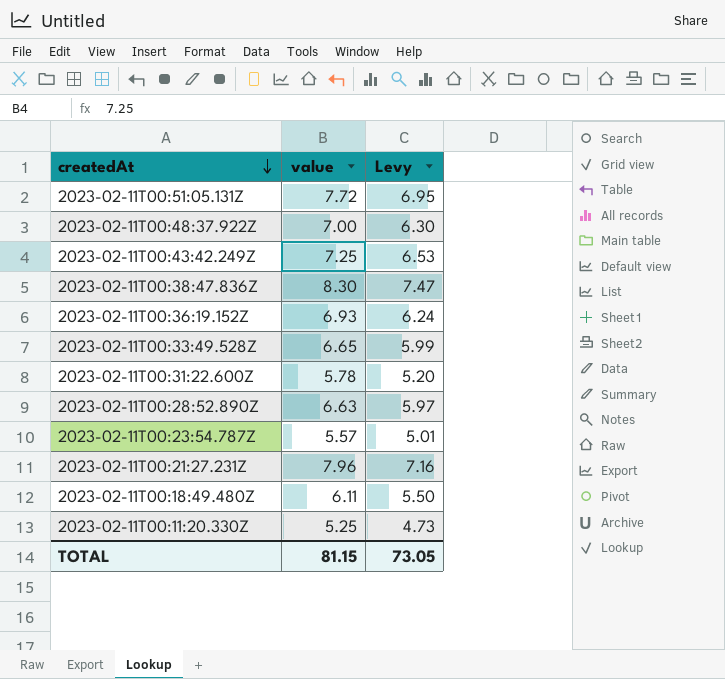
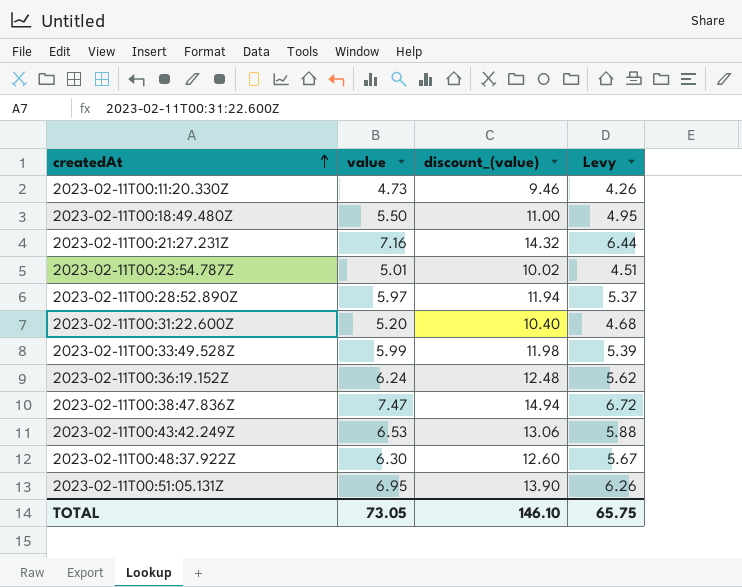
row order: createdAt descending -> createdAt ascending
column discount_(value) | formula: none -> [value] * 2
2023-02-11T00:11:20.330Z | value: 5.25 -> 4.73
2023-02-11T00:11:20.330Z | Levy: 4.73 -> 4.26
2023-02-11T00:18:49.480Z | value: 6.11 -> 5.50
2023-02-11T00:18:49.480Z | Levy: 5.50 -> 4.95
2023-02-11T00:21:27.231Z | value: 7.96 -> 7.16
2023-02-11T00:21:27.231Z | Levy: 7.16 -> 6.44
2023-02-11T00:23:54.787Z | value: 5.57 -> 5.01
2023-02-11T00:23:54.787Z | Levy: 5.01 -> 4.51
2023-02-11T00:28:52.890Z | value: 6.63 -> 5.97
2023-02-11T00:28:52.890Z | Levy: 5.97 -> 5.37
2023-02-11T00:31:22.600Z | value: 5.78 -> 5.20
2023-02-11T00:31:22.600Z | Levy: 5.20 -> 4.68
2023-02-11T00:33:49.528Z | value: 6.65 -> 5.99
2023-02-11T00:33:49.528Z | Levy: 5.99 -> 5.39
2023-02-11T00:36:19.152Z | value: 6.93 -> 6.24
2023-02-11T00:36:19.152Z | Levy: 6.24 -> 5.62
2023-02-11T00:38:47.836Z | value: 8.30 -> 7.47
2023-02-11T00:38:47.836Z | Levy: 7.47 -> 6.72
2023-02-11T00:43:42.249Z | value: 7.25 -> 6.53
2023-02-11T00:43:42.249Z | Levy: 6.53 -> 5.88
2023-02-11T00:48:37.922Z | value: 7.00 -> 6.30
2023-02-11T00:48:37.922Z | Levy: 6.30 -> 5.67
2023-02-11T00:51:05.131Z | value: 7.72 -> 6.95
2023-02-11T00:51:05.131Z | Levy: 6.95 -> 6.26
TOTAL | value: 81.15 -> 73.05
TOTAL | Levy: 73.05 -> 65.75

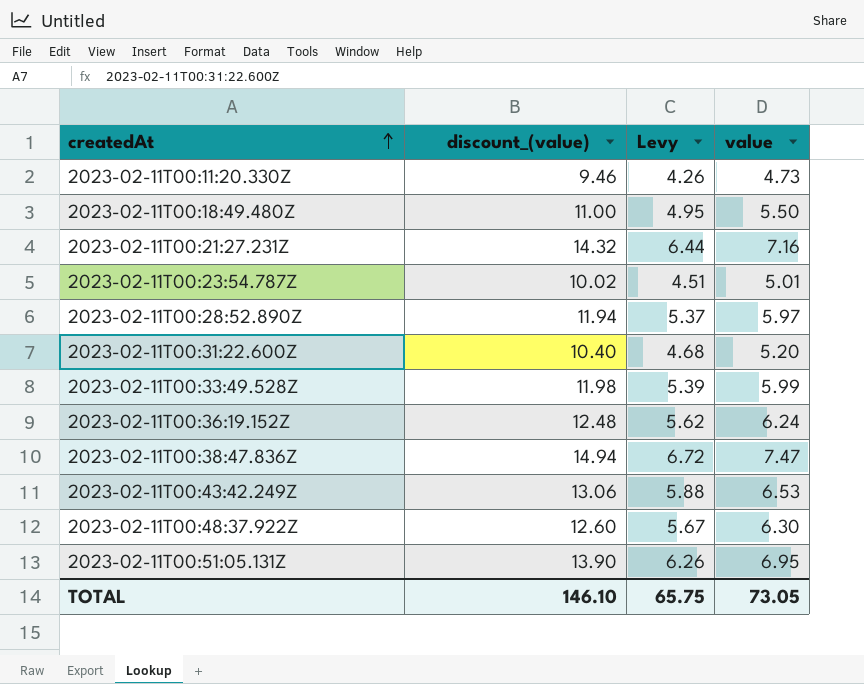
column value | position: 2 -> 4

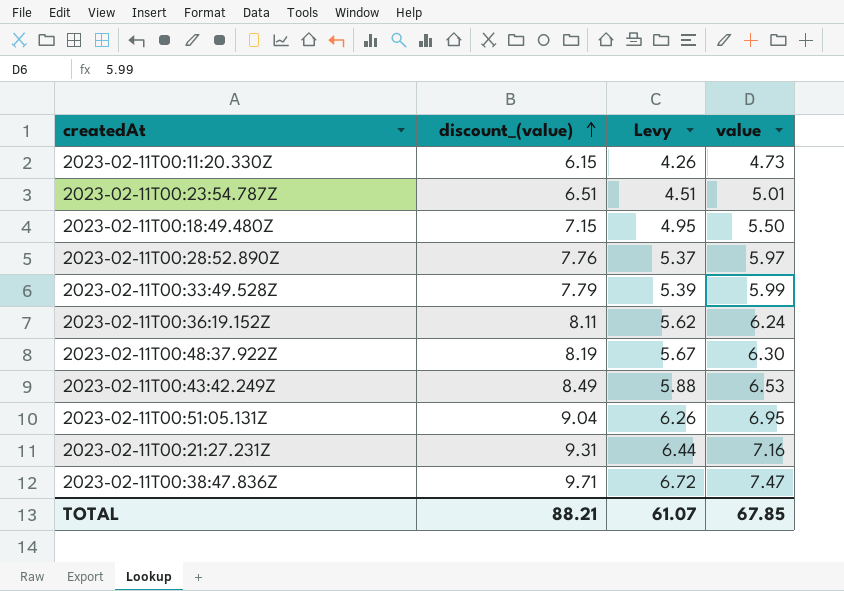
row order: createdAt ascending -> discount_(value) ascending
column discount_(value) | formula: [value] * 2 -> [value] * 1.3
row 2023-02-11T00:31:22.600Z: 10.40 | 4.68 | 5.20 -> none
TOTAL | discount_(value): 146.10 -> 88.21
TOTAL | Levy: 65.75 -> 61.07
TOTAL | value: 73.05 -> 67.85

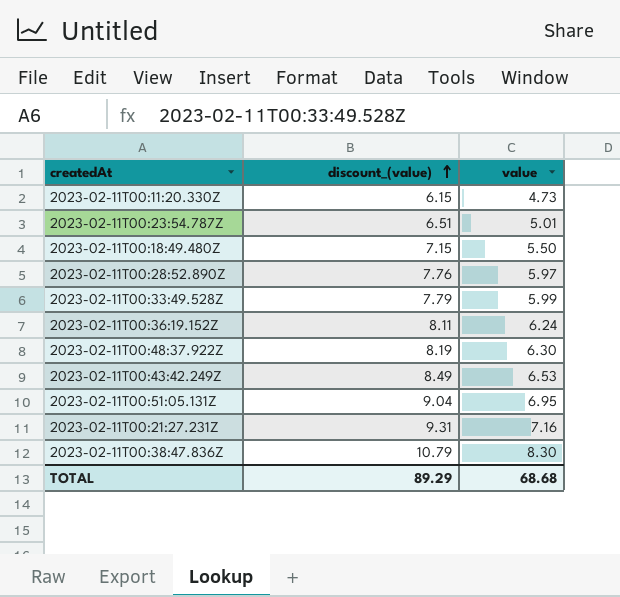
column Levy | formula: [value] * 0.9 -> none
2023-02-11T00:38:47.836Z | discount_(value): 9.71 -> 10.79
2023-02-11T00:38:47.836Z | value: 7.47 -> 8.30
TOTAL | discount_(value): 88.21 -> 89.29
TOTAL | value: 67.85 -> 68.68

